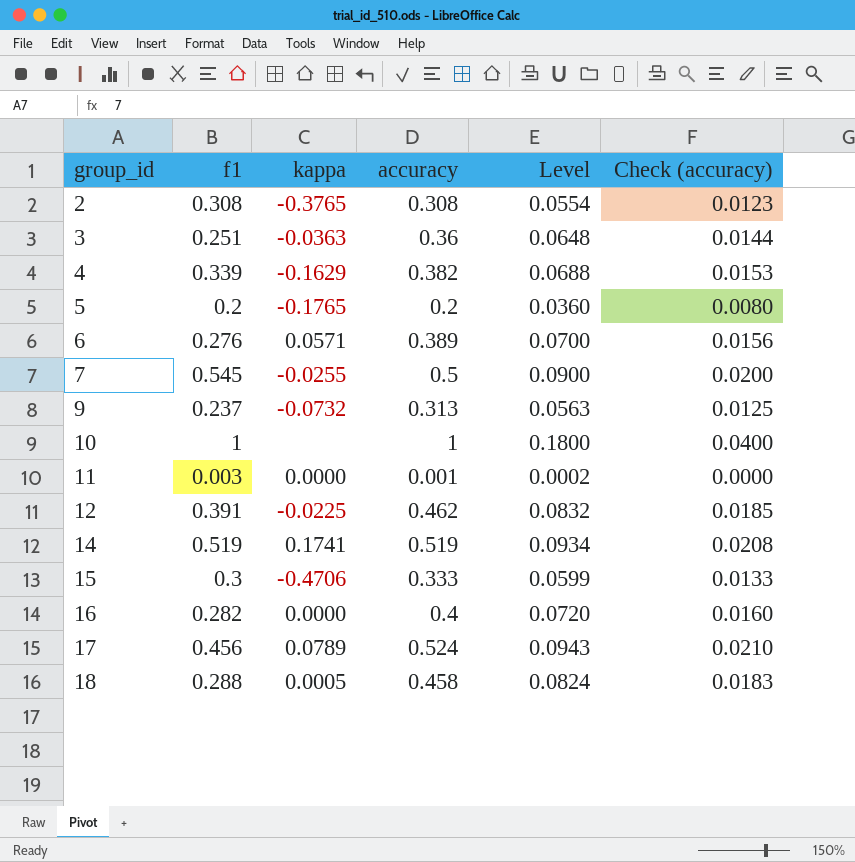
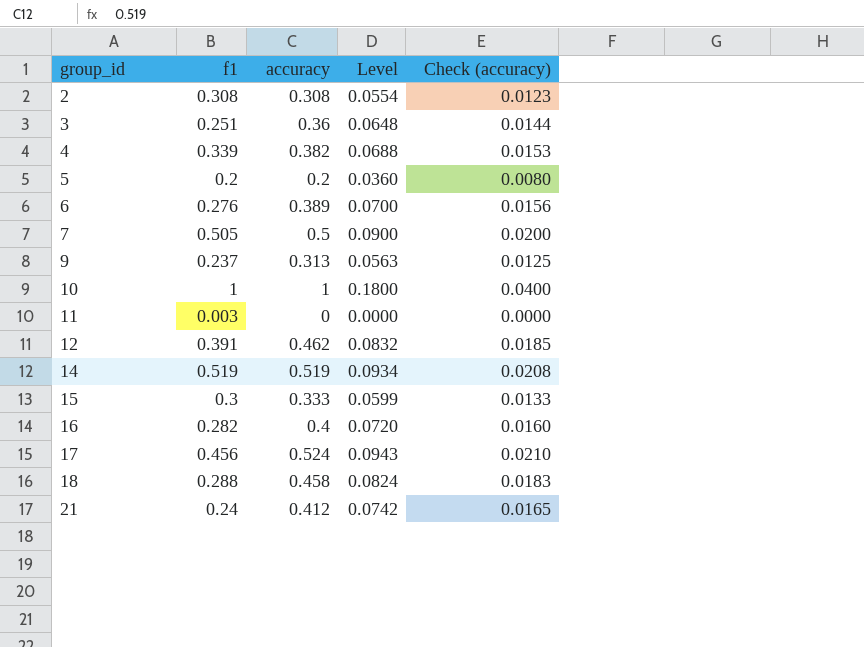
column kappa | position: 3 -> none
7 | f1: 0.545 -> 0.505
11 | accuracy: 0.001 -> 0
11 | Level: 0.0002 -> 0.0000
row 21: none -> 0.24 | 0.412 | 0.0742 | 0.0165

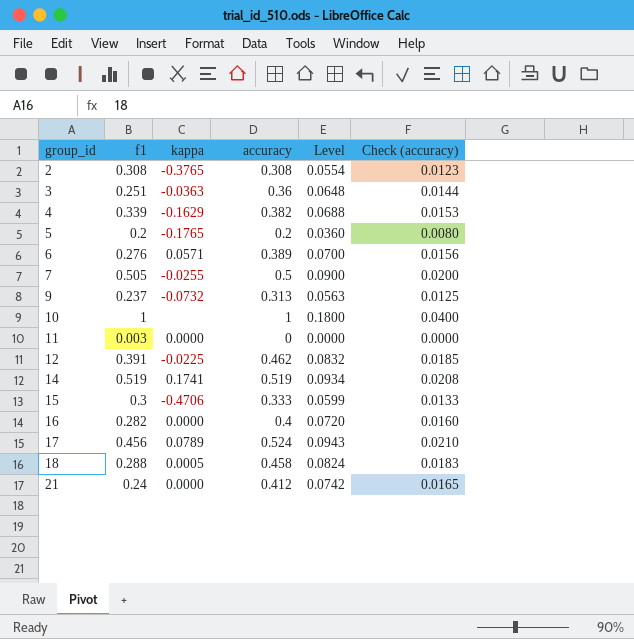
column kappa | position: none -> 3

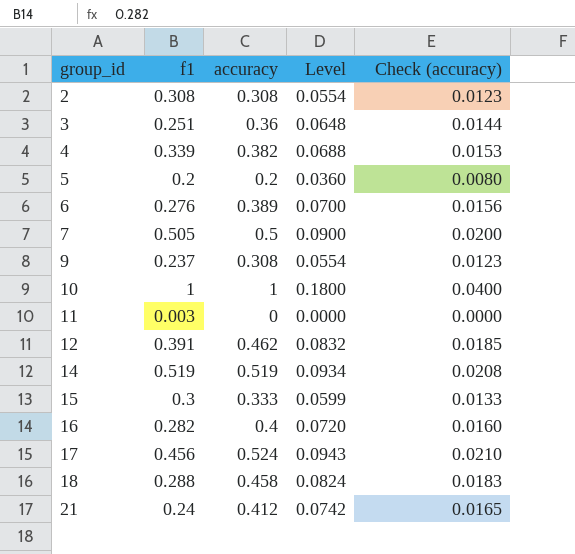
column kappa | position: 3 -> none
9 | accuracy: 0.313 -> 0.308
9 | Level: 0.0563 -> 0.0554
9 | Check (accuracy): 0.0125 -> 0.0123

